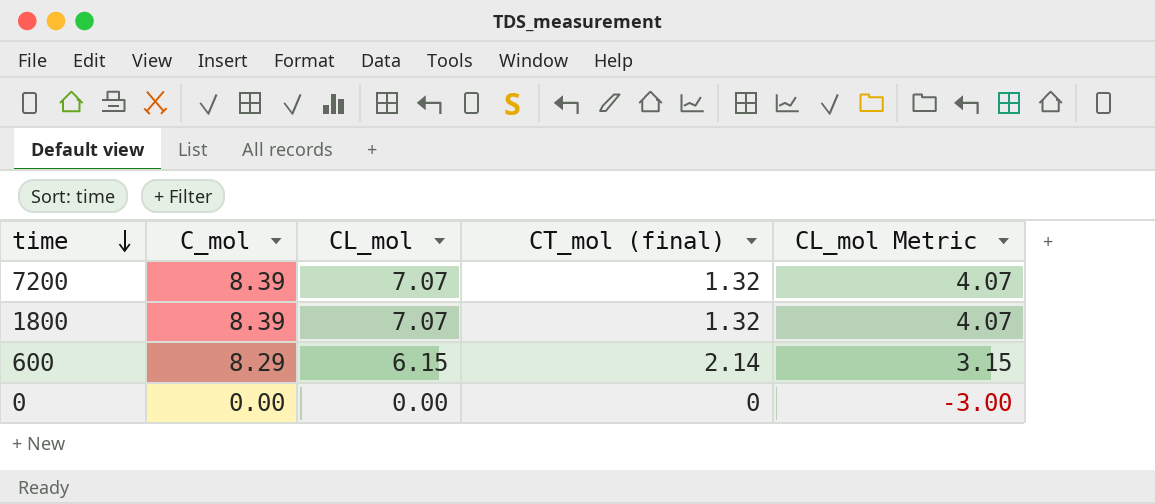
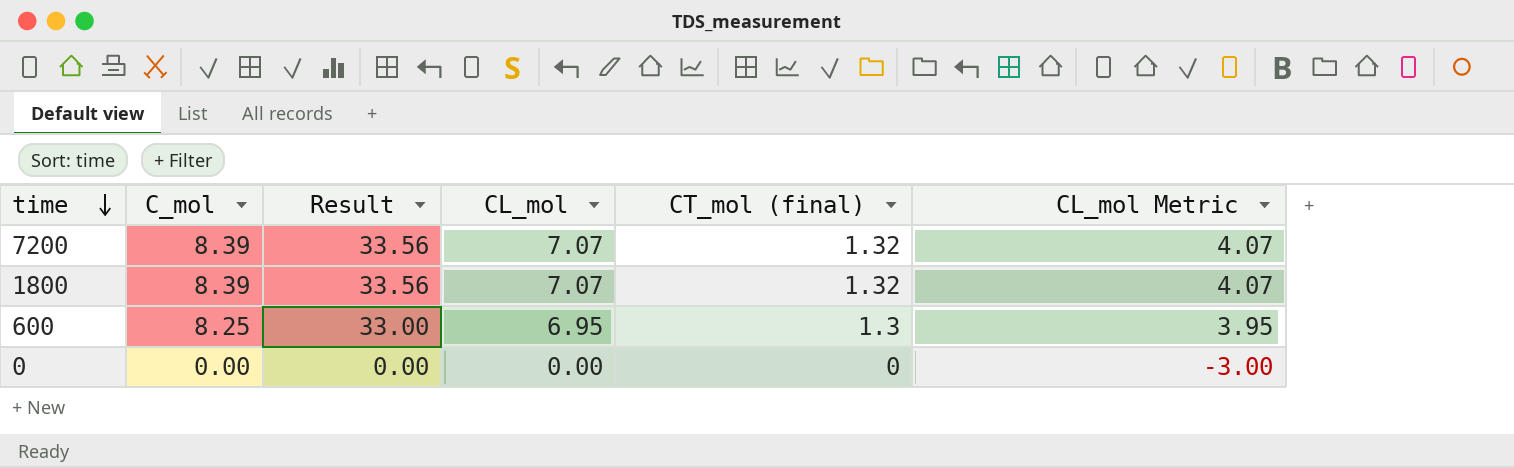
column Result | formula: none -> [C_mol] * 4
600 | C_mol: 8.29 -> 8.25
600 | CL_mol: 6.15 -> 6.95
600 | CT_mol (final): 2.14 -> 1.3
600 | CL_mol Metric: 3.15 -> 3.95

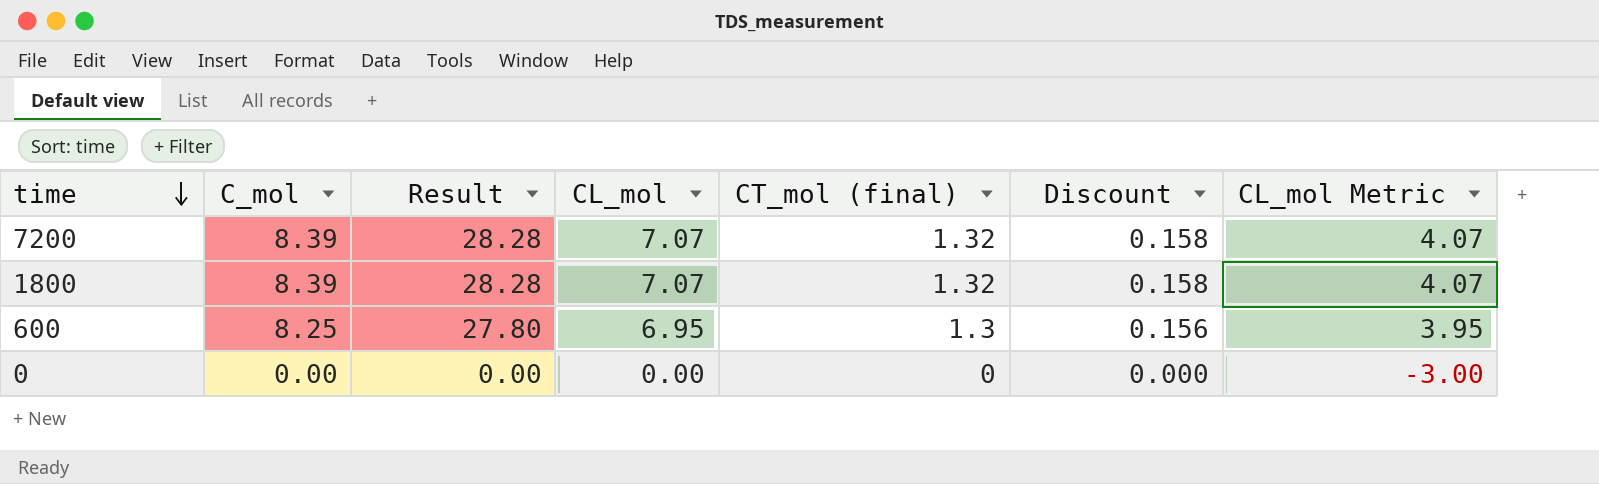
column Result | formula: [C_mol] * 4 -> [CL_mol] * 4
column Discount | formula: none -> [CT_mol (final)] * 0.12

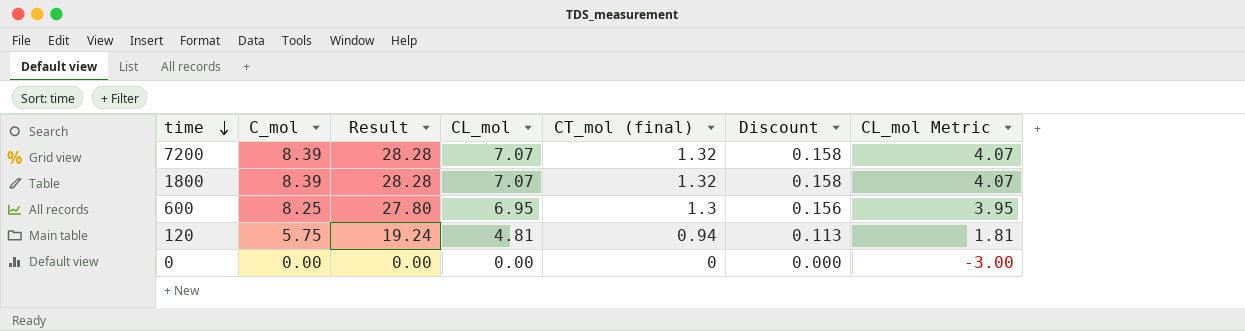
row 120: none -> 5.75 | 19.24 | 4.81 | 0.94 | 0.113 | 1.81

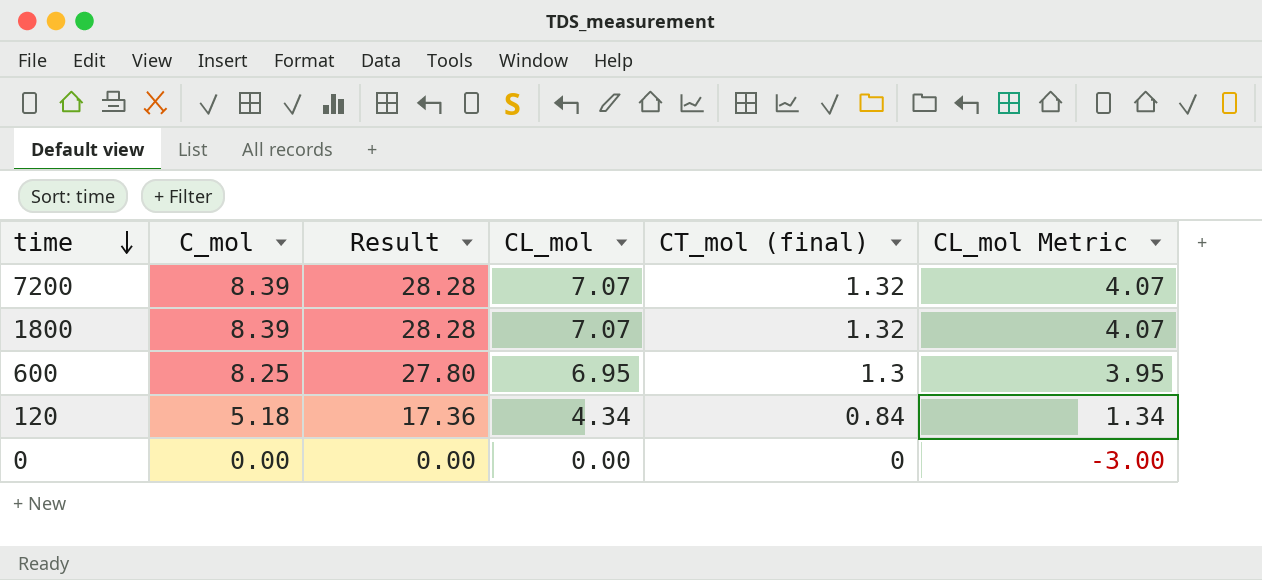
column Discount | formula: [CT_mol (final)] * 0.12 -> none
120 | C_mol: 5.75 -> 5.18
120 | Result: 19.24 -> 17.36
120 | CL_mol: 4.81 -> 4.34
120 | CT_mol (final): 0.94 -> 0.84
120 | CL_mol Metric: 1.81 -> 1.34

